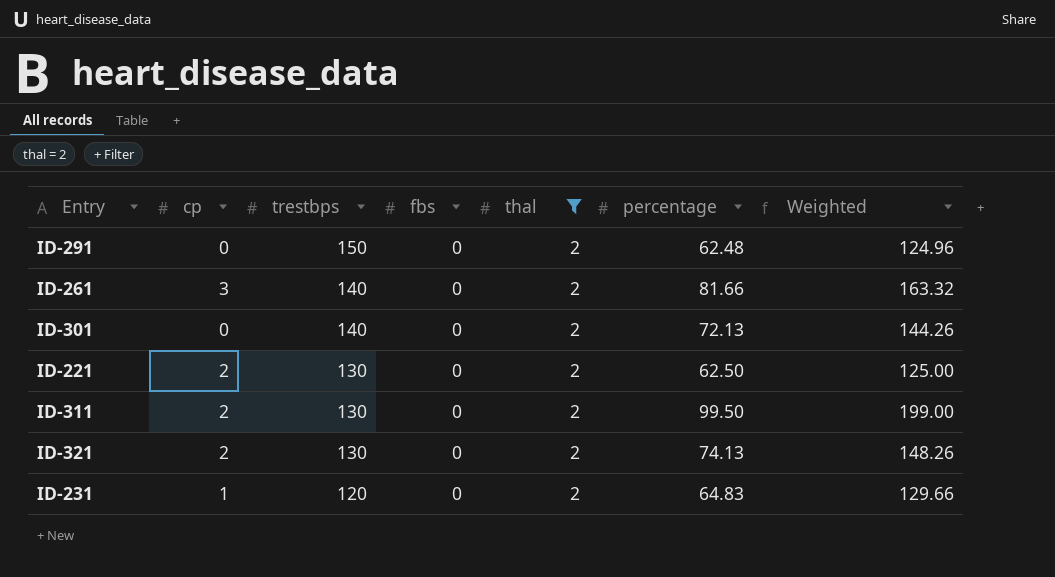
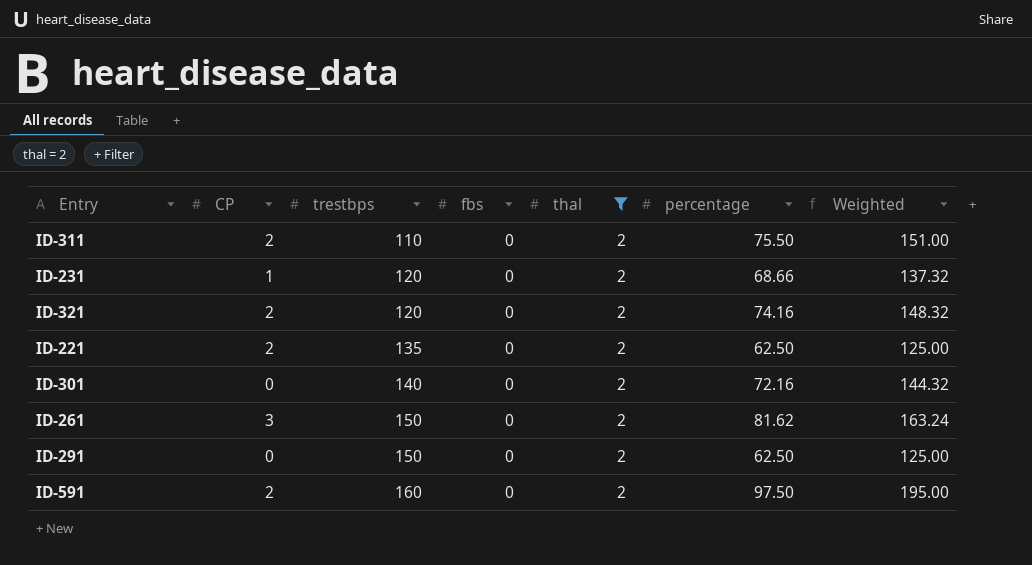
row order: trestbps descending -> trestbps ascending
column name: cp -> CP
ID-311 | trestbps: 130 -> 110
ID-311 | percentage: 99.50 -> 75.50
ID-311 | Weighted: 199.00 -> 151.00
ID-231 | percentage: 64.83 -> 68.66
ID-231 | Weighted: 129.66 -> 137.32
ID-321 | trestbps: 130 -> 120
ID-321 | percentage: 74.13 -> 74.16
ID-321 | Weighted: 148.26 -> 148.32
ID-221 | trestbps: 130 -> 135
ID-301 | percentage: 72.13 -> 72.16
ID-301 | Weighted: 144.26 -> 144.32
ID-261 | trestbps: 140 -> 150
ID-261 | percentage: 81.66 -> 81.62
ID-261 | Weighted: 163.32 -> 163.24
ID-291 | percentage: 62.48 -> 62.50
ID-291 | Weighted: 124.96 -> 125.00
row ID-591: none -> 2 | 160 | 0 | 2 | 97.50 | 195.00

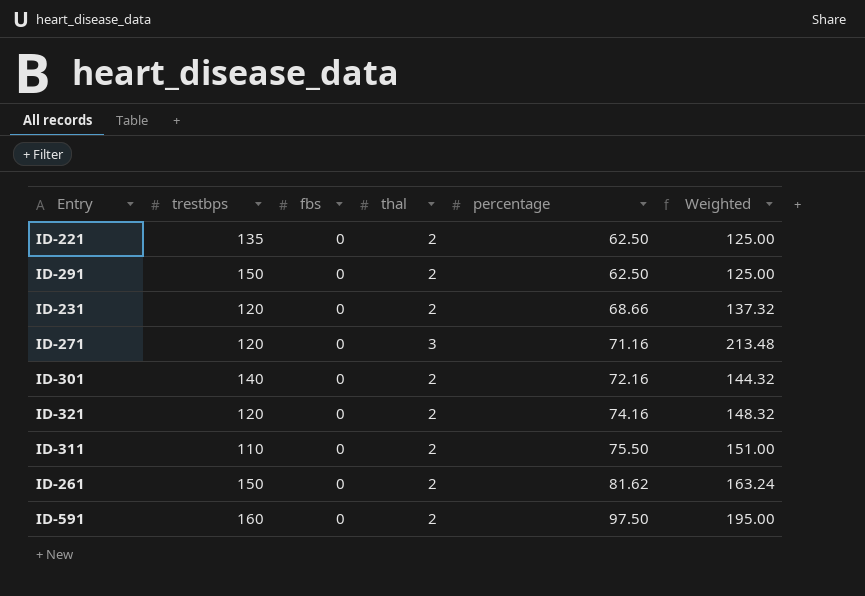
filter: thal = 2 -> none
row order: trestbps ascending -> percentage ascending
column CP | position: 2 -> none

